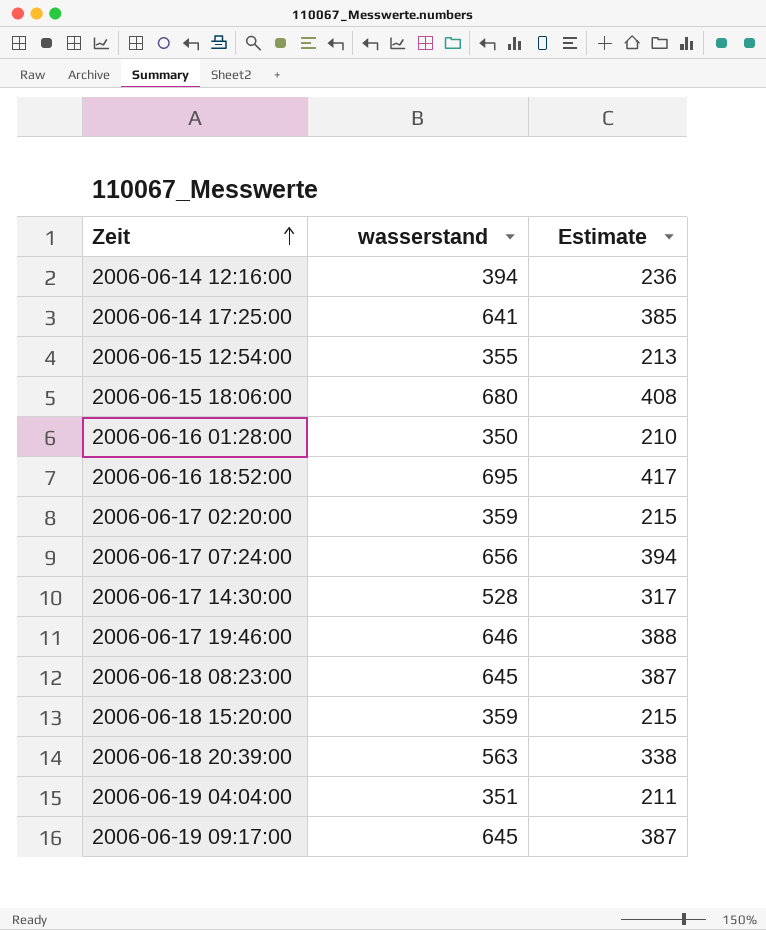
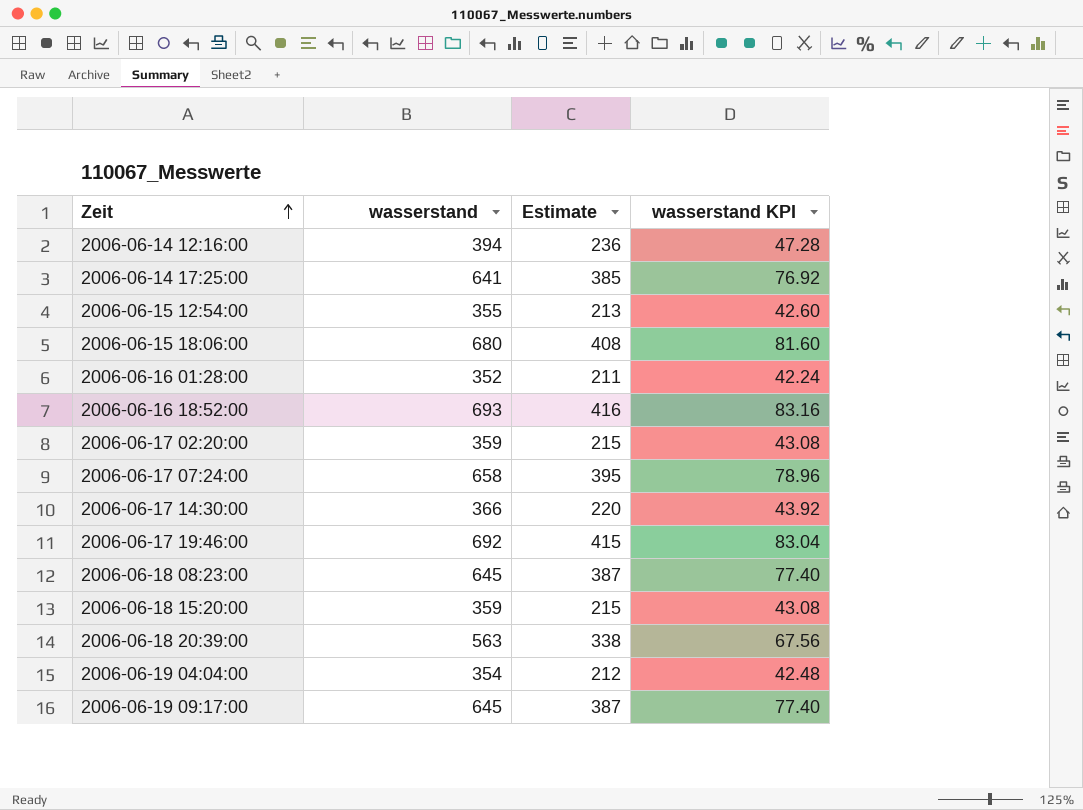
column wasserstand KPI | formula: none -> [wasserstand] * 0.12
2006-06-16 01:28:00 | wasserstand: 350 -> 352
2006-06-16 01:28:00 | Estimate: 210 -> 211
2006-06-16 18:52:00 | wasserstand: 695 -> 693
2006-06-16 18:52:00 | Estimate: 417 -> 416
2006-06-17 07:24:00 | wasserstand: 656 -> 658
2006-06-17 07:24:00 | Estimate: 394 -> 395
2006-06-17 14:30:00 | wasserstand: 528 -> 366
2006-06-17 14:30:00 | Estimate: 317 -> 220
2006-06-17 19:46:00 | wasserstand: 646 -> 692
2006-06-17 19:46:00 | Estimate: 388 -> 415
2006-06-19 04:04:00 | wasserstand: 351 -> 354
2006-06-19 04:04:00 | Estimate: 211 -> 212

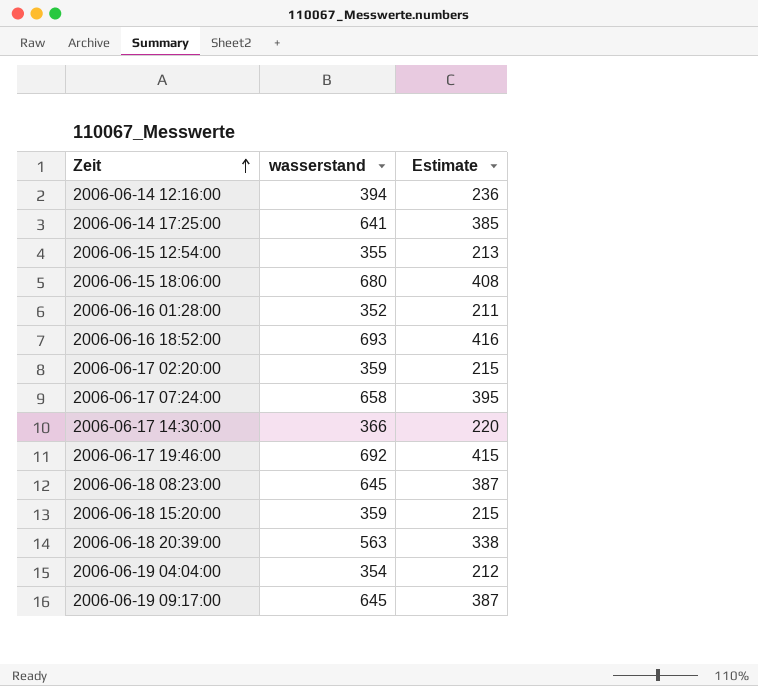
column wasserstand KPI | formula: [wasserstand] * 0.12 -> none

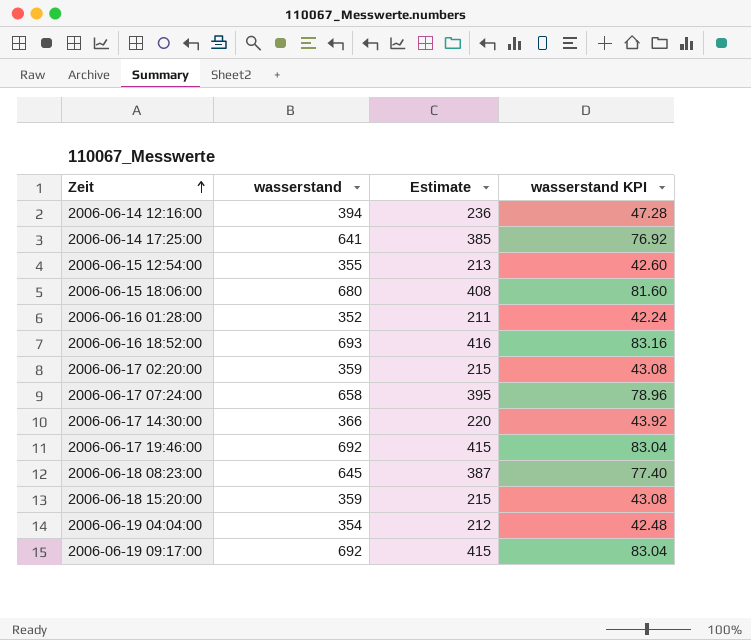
column wasserstand KPI | formula: none -> [wasserstand] * 0.12
row 2006-06-18 20:39:00: 563 | 338 -> none
2006-06-19 09:17:00 | wasserstand: 645 -> 692
2006-06-19 09:17:00 | Estimate: 387 -> 415

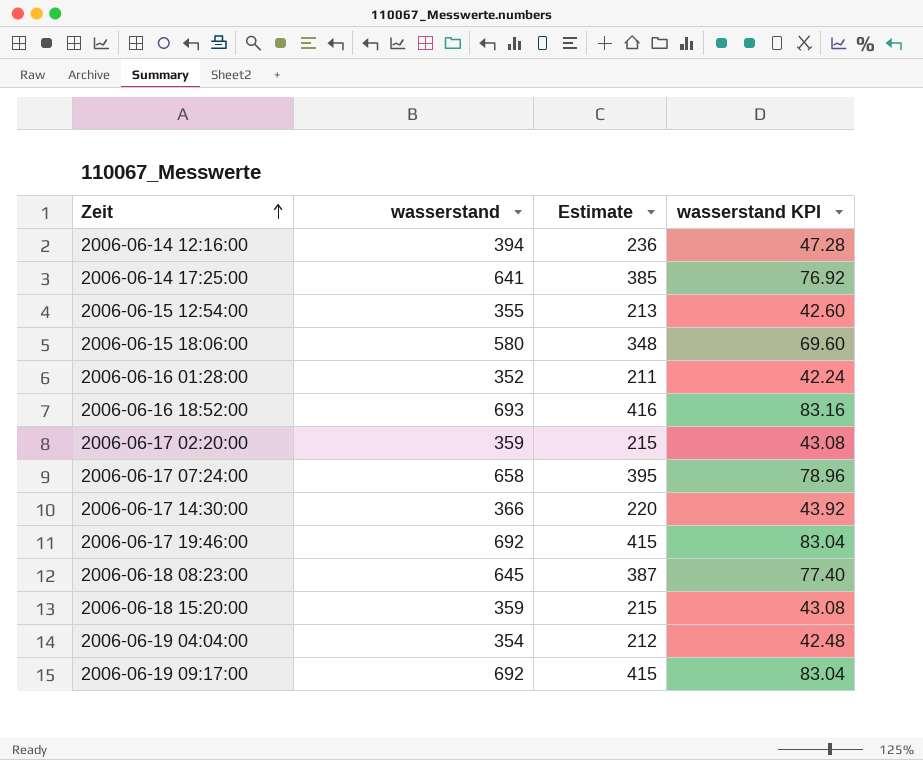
2006-06-15 18:06:00 | wasserstand: 680 -> 580
2006-06-15 18:06:00 | Estimate: 408 -> 348
2006-06-15 18:06:00 | wasserstand KPI: 81.60 -> 69.60

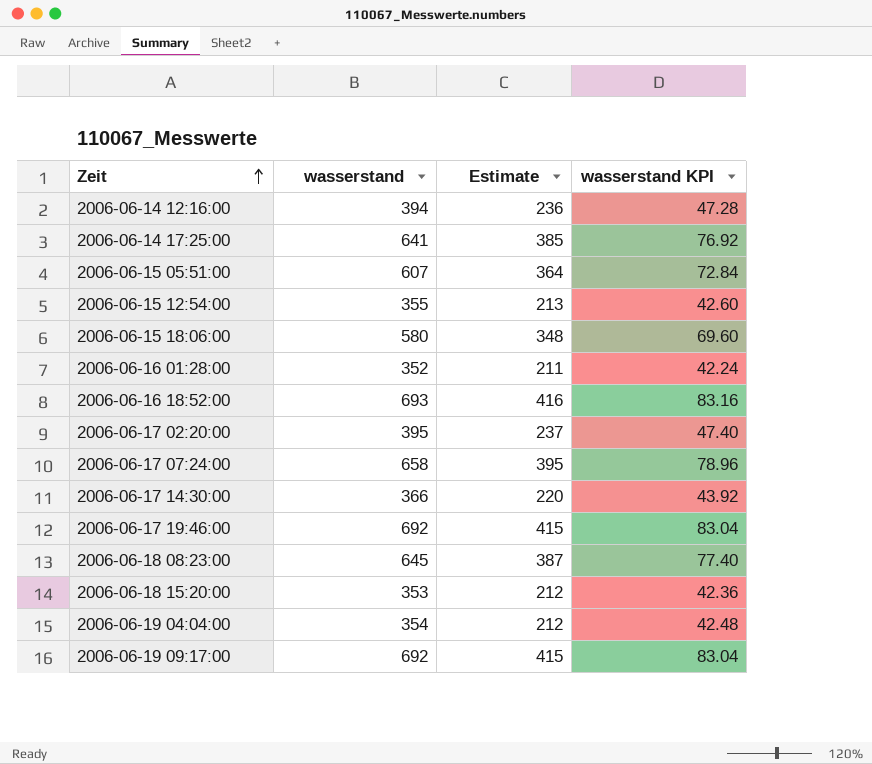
row 2006-06-15 05:51:00: none -> 607 | 364 | 72.84
2006-06-17 02:20:00 | wasserstand: 359 -> 395
2006-06-17 02:20:00 | Estimate: 215 -> 237
2006-06-17 02:20:00 | wasserstand KPI: 43.08 -> 47.40
2006-06-18 15:20:00 | wasserstand: 359 -> 353
2006-06-18 15:20:00 | Estimate: 215 -> 212
2006-06-18 15:20:00 | wasserstand KPI: 43.08 -> 42.36

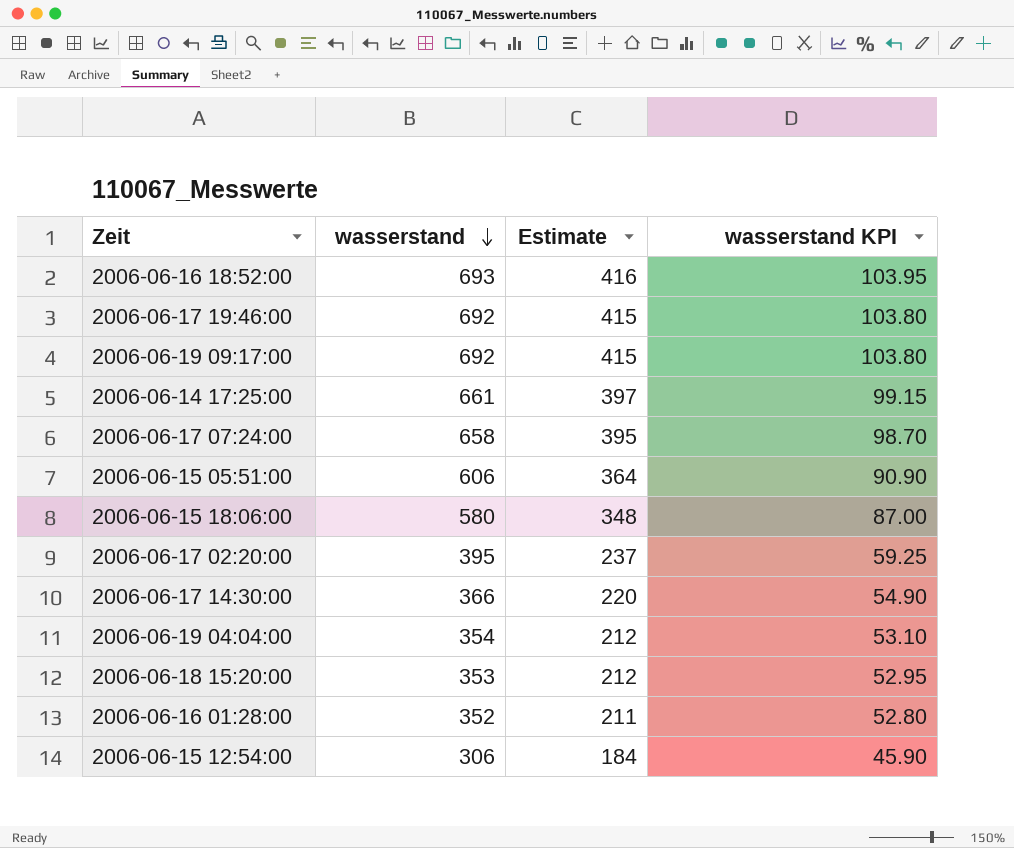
row order: Zeit ascending -> wasserstand descending
column wasserstand KPI | formula: [wasserstand] * 0.12 -> [wasserstand] * 0.15
row 2006-06-14 12:16:00: 394 | 236 | 47.28 -> none
row 2006-06-18 08:23:00: 645 | 387 | 77.40 -> none
2006-06-14 17:25:00 | wasserstand: 641 -> 661
2006-06-14 17:25:00 | Estimate: 385 -> 397
2006-06-15 05:51:00 | wasserstand: 607 -> 606
2006-06-15 12:54:00 | wasserstand: 355 -> 306
2006-06-15 12:54:00 | Estimate: 213 -> 184

